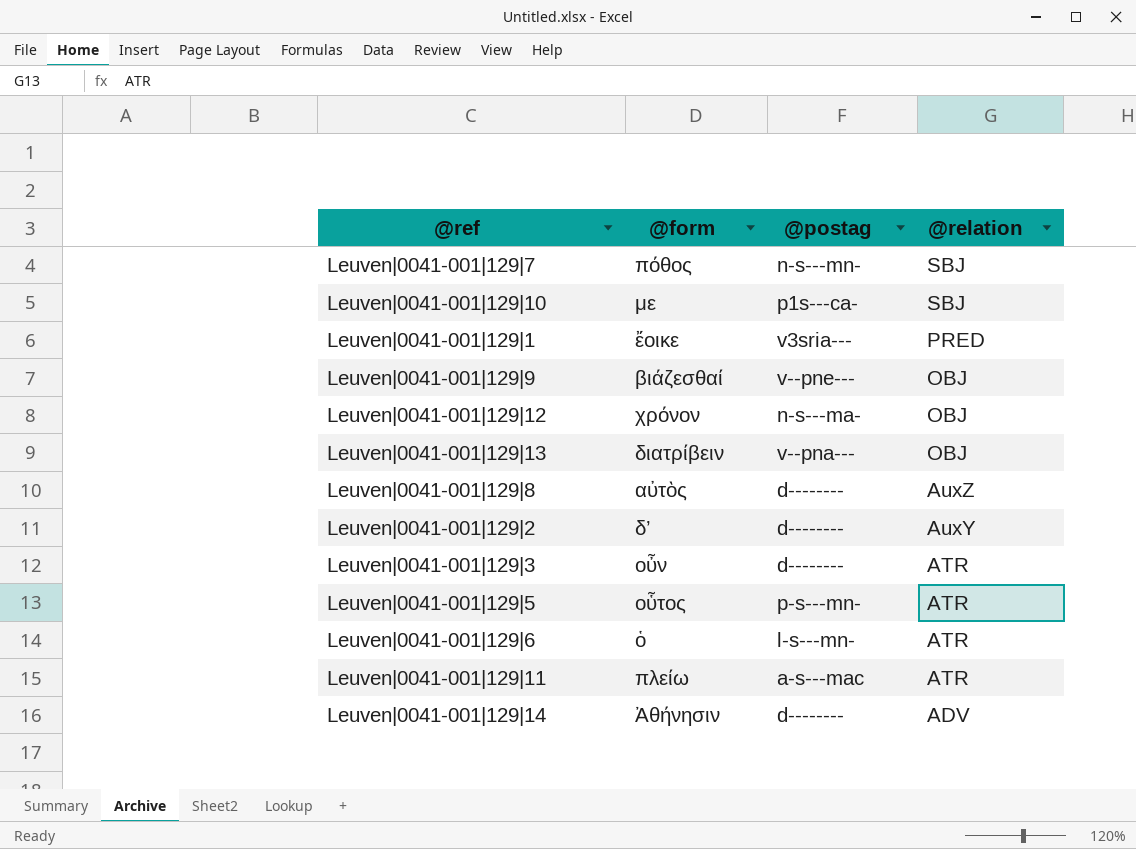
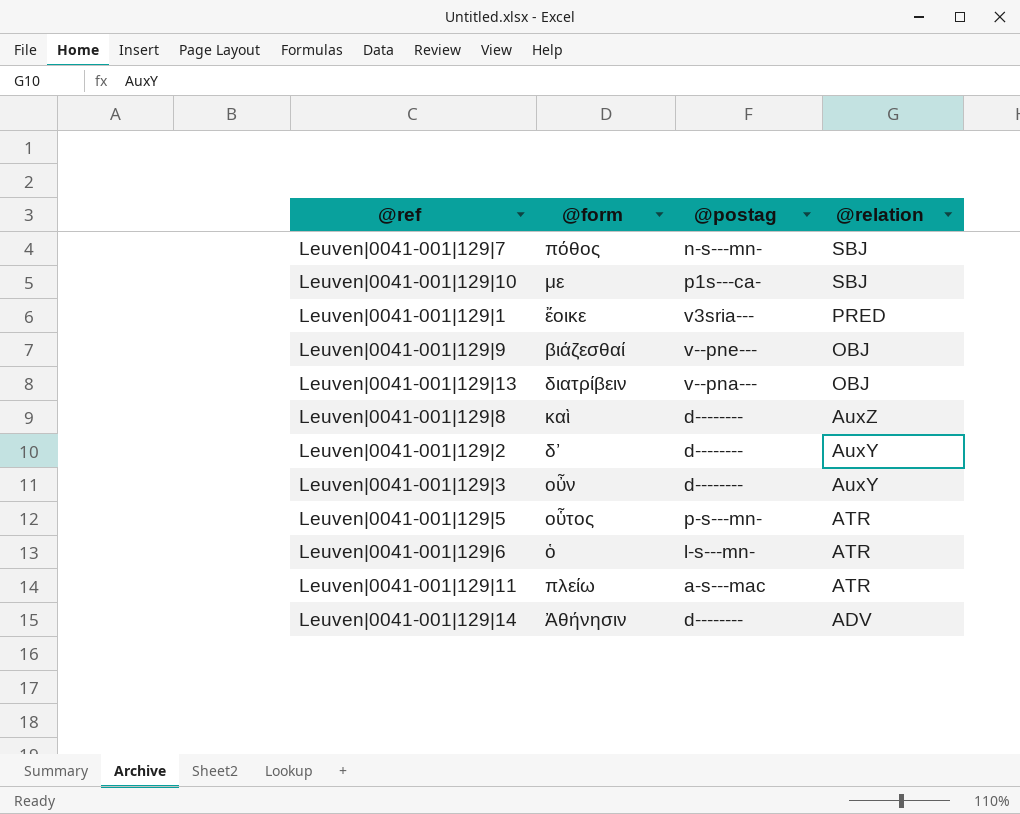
row Leuven|0041-001|129|12: χρόνον | n-s---ma- | OBJ -> none
Leuven|0041-001|129|8 | @form: αὐτὸς -> καὶ
Leuven|0041-001|129|3 | @relation: ATR -> AuxY

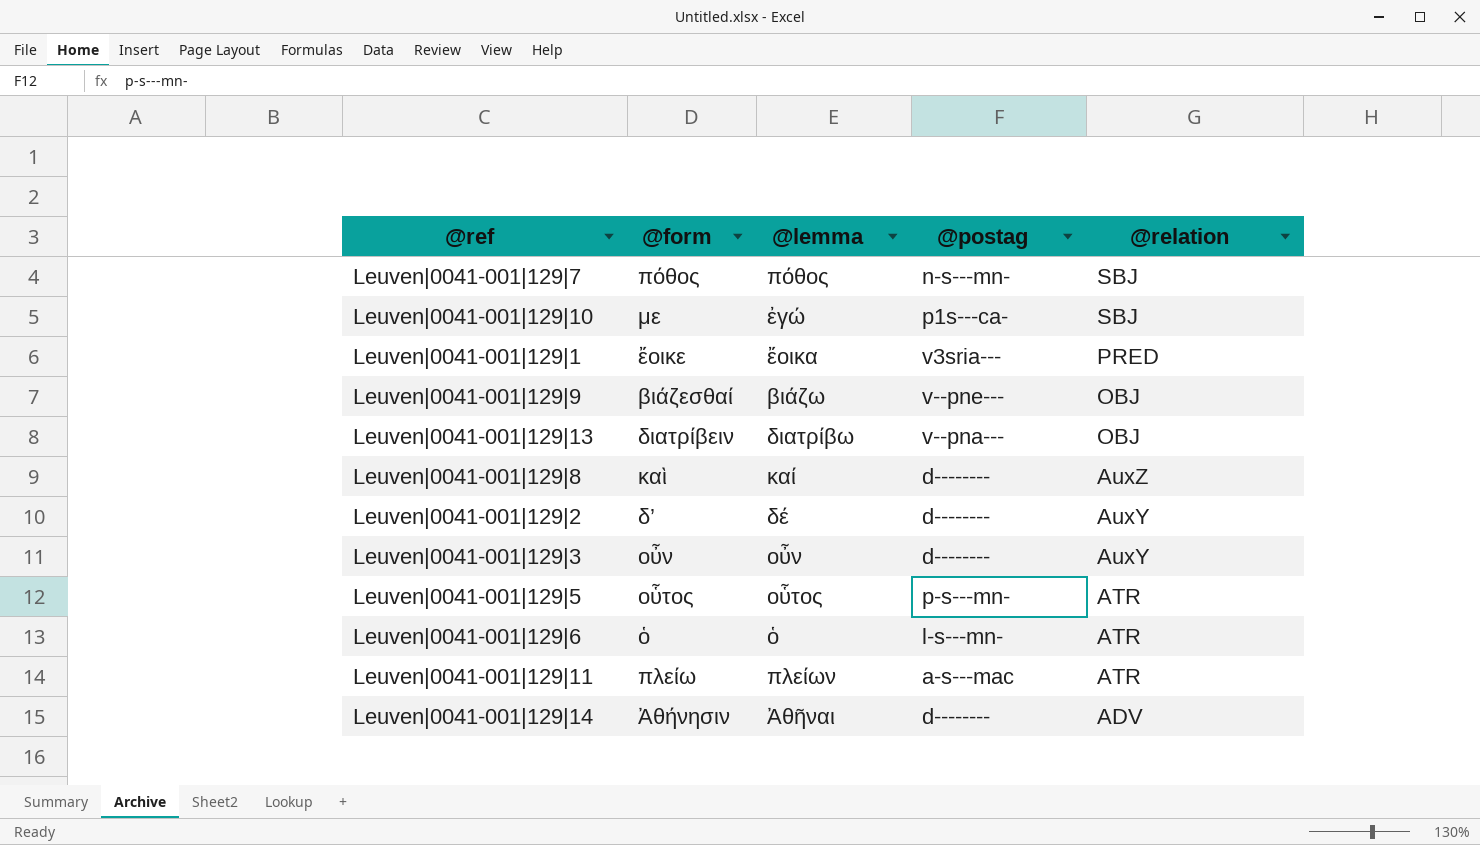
column @lemma | position: none -> 3

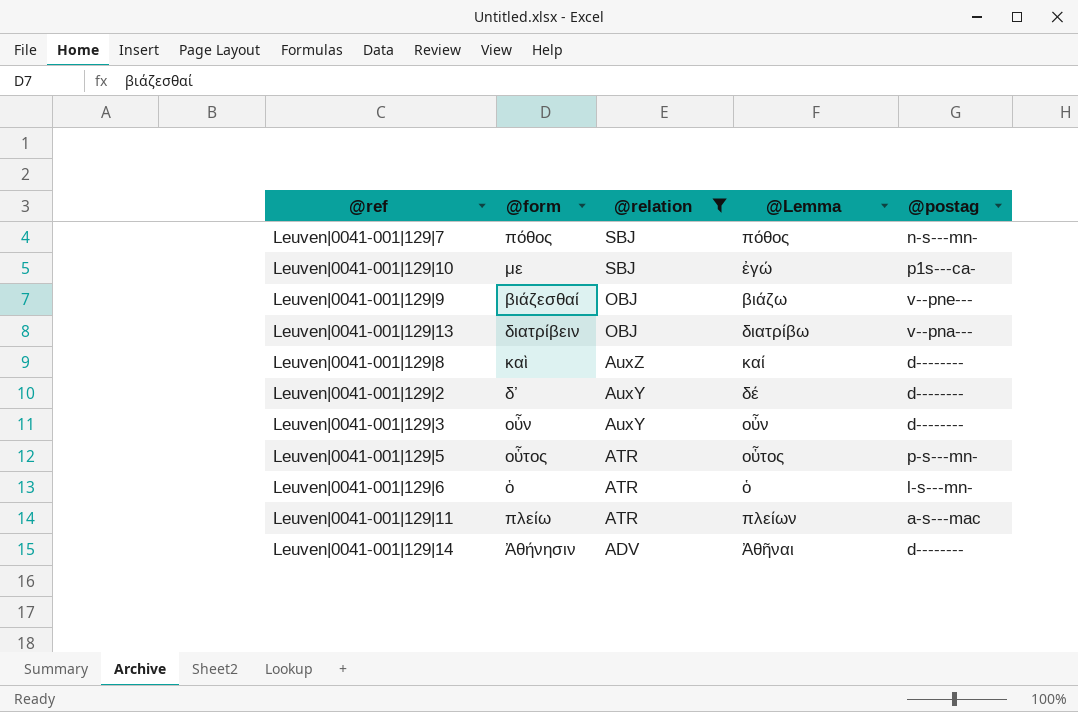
filter: none -> @relation != PRED
column @relation | position: 5 -> 3
column name: @lemma -> @Lemma

